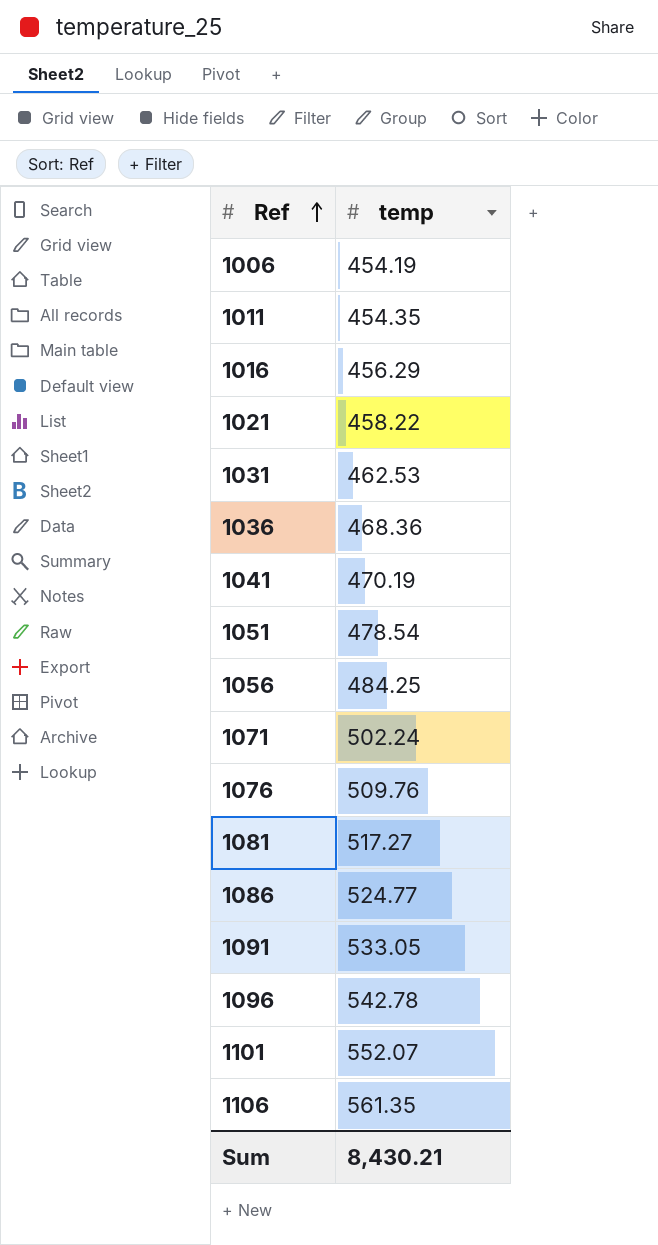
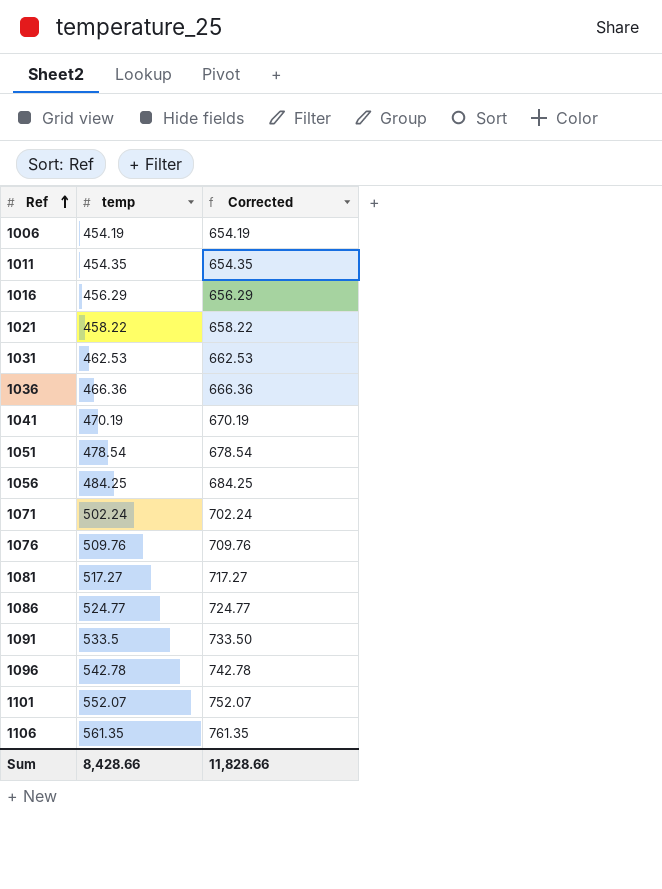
column Corrected | formula: none -> [temp] + 200
1036 | temp: 468.36 -> 466.36
1091 | temp: 533.05 -> 533.5
Sum | temp: 8,430.21 -> 8,428.66

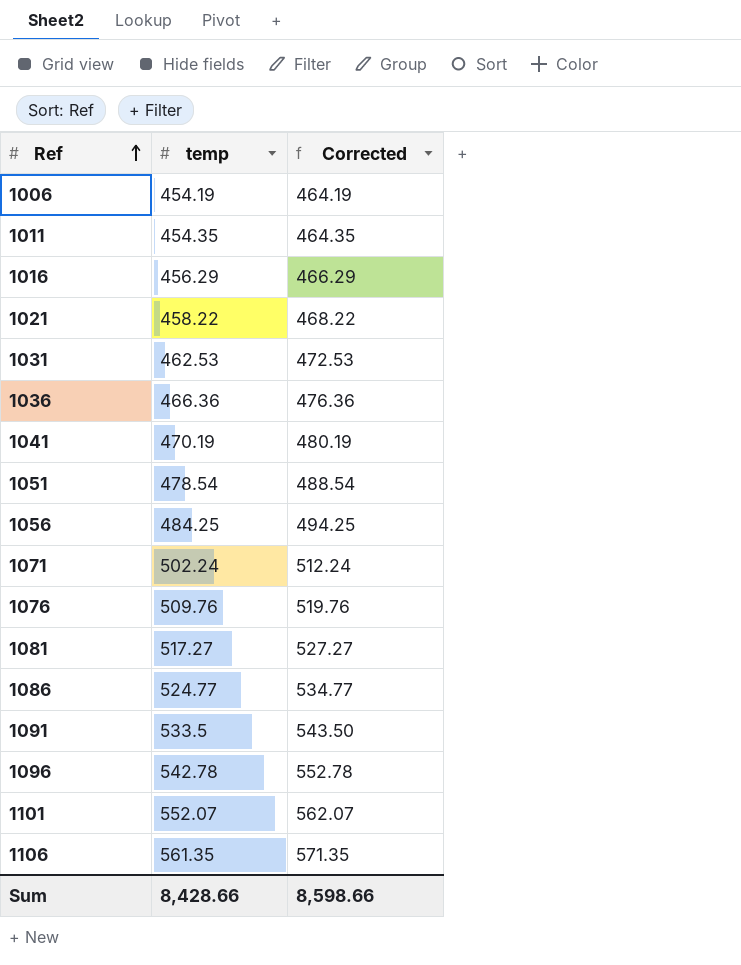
column Corrected | formula: [temp] + 200 -> [temp] + 10
Sum | Corrected: 11,828.66 -> 8,598.66

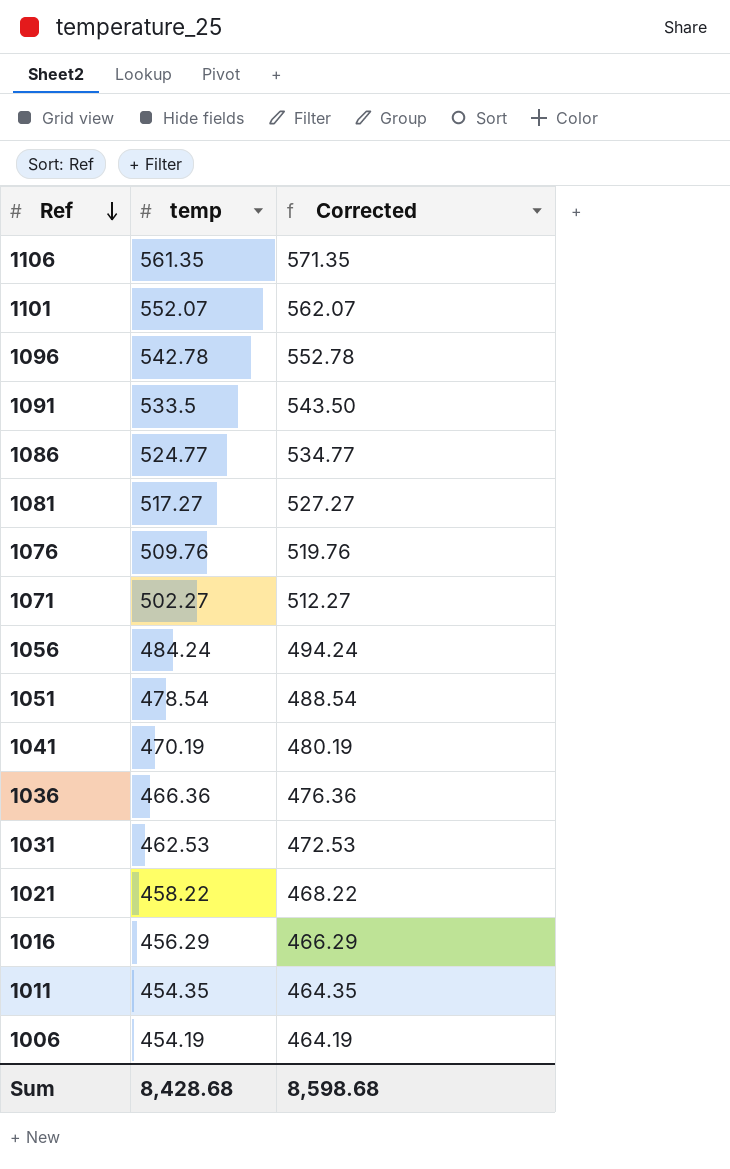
row order: Ref ascending -> Ref descending
1071 | temp: 502.24 -> 502.27
1071 | Corrected: 512.24 -> 512.27
1056 | temp: 484.25 -> 484.24
1056 | Corrected: 494.25 -> 494.24
Sum | temp: 8,428.66 -> 8,428.68
Sum | Corrected: 8,598.66 -> 8,598.68

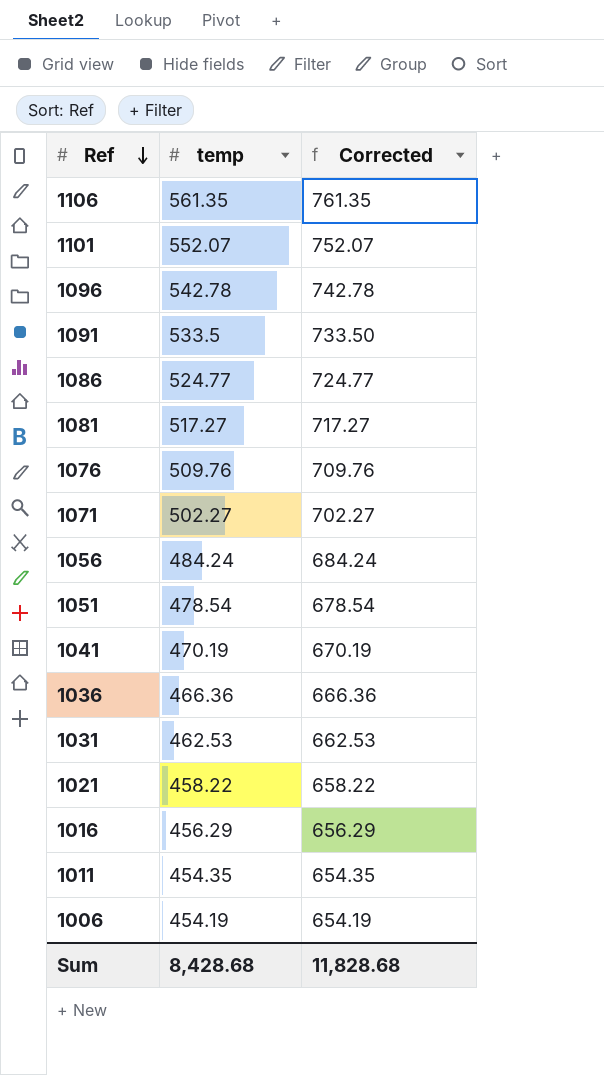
column Corrected | formula: [temp] + 10 -> [temp] + 200
Sum | Corrected: 8,598.68 -> 11,828.68

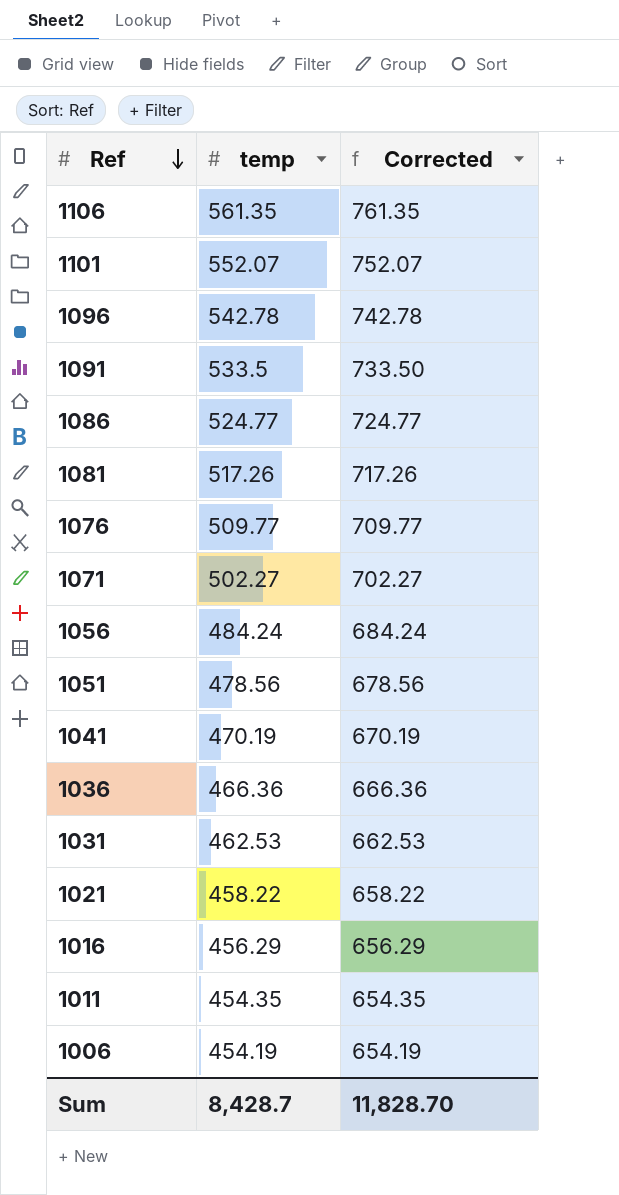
1081 | temp: 517.27 -> 517.26
1081 | Corrected: 717.27 -> 717.26
1076 | temp: 509.76 -> 509.77
1076 | Corrected: 709.76 -> 709.77
1051 | temp: 478.54 -> 478.56
1051 | Corrected: 678.54 -> 678.56
Sum | temp: 8,428.68 -> 8,428.7
Sum | Corrected: 11,828.68 -> 11,828.70

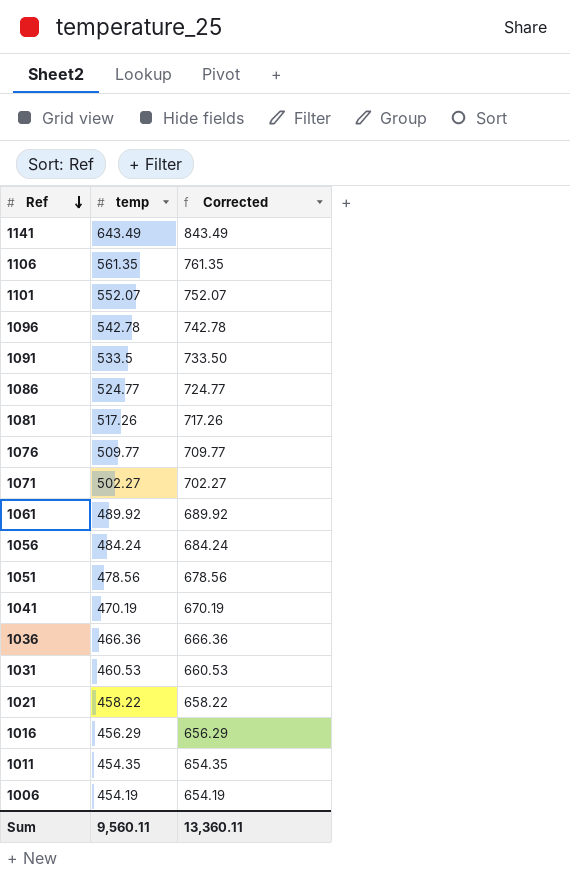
row 1141: none -> 643.49 | 843.49
row 1061: none -> 489.92 | 689.92
1031 | temp: 462.53 -> 460.53
1031 | Corrected: 662.53 -> 660.53
Sum | temp: 8,428.7 -> 9,560.11
Sum | Corrected: 11,828.70 -> 13,360.11

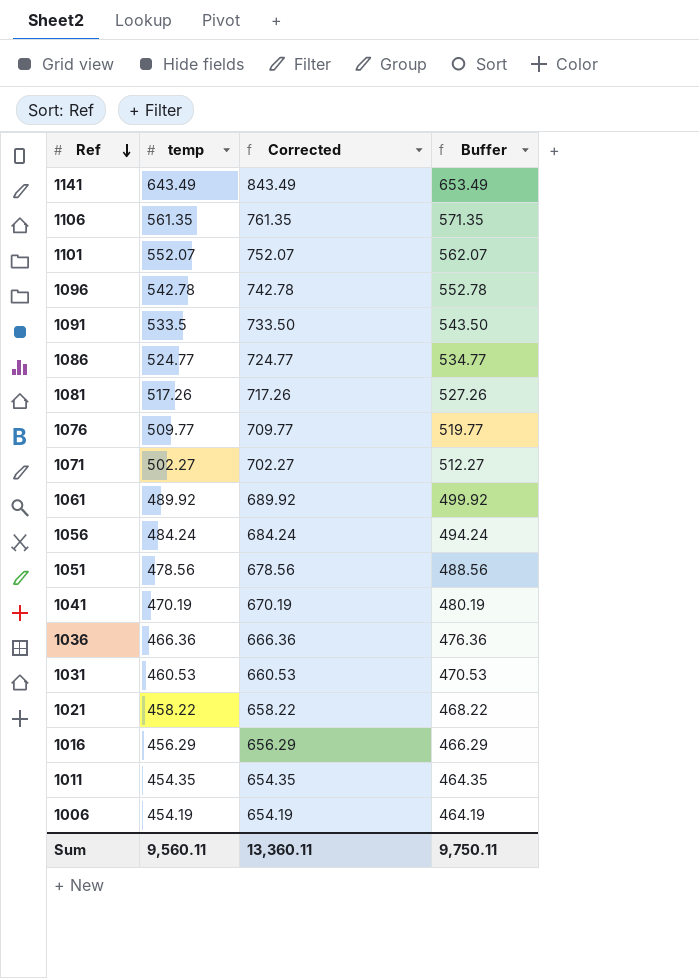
column Buffer | formula: none -> [temp] + 10

